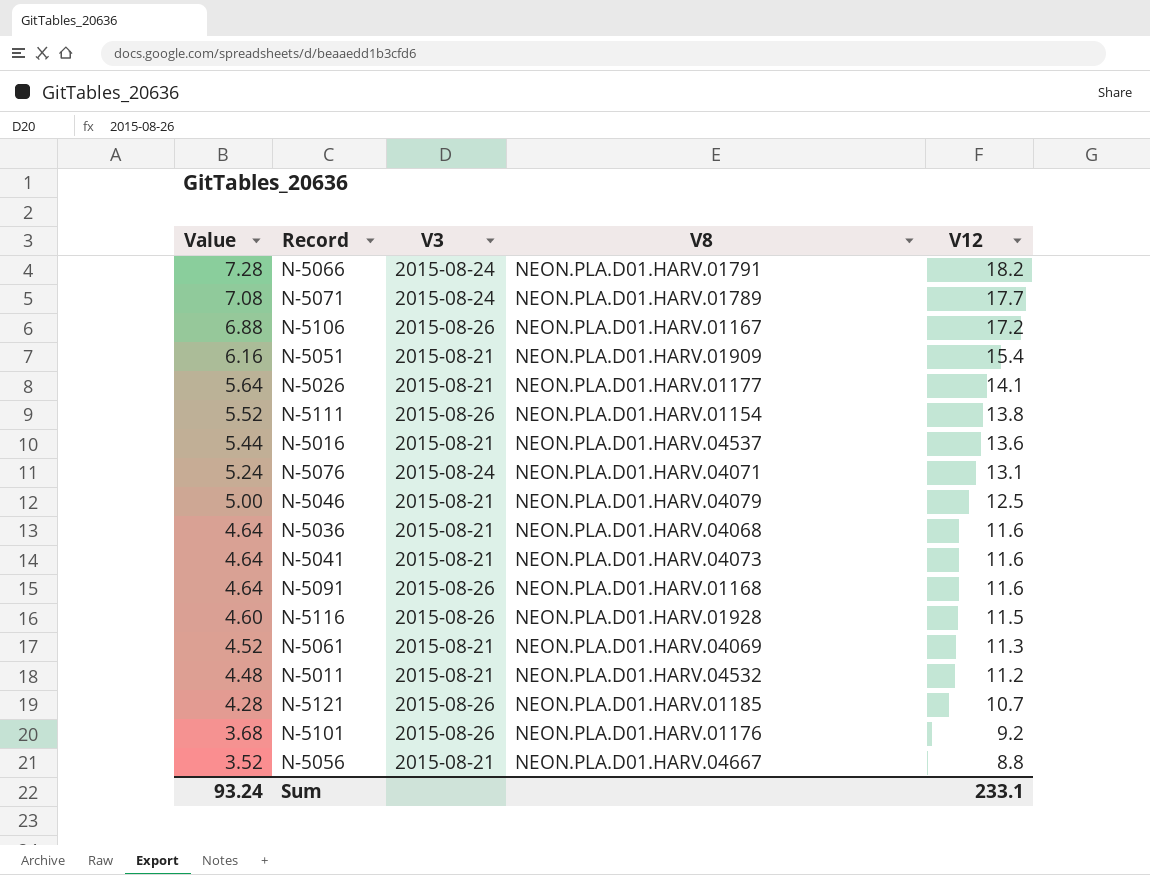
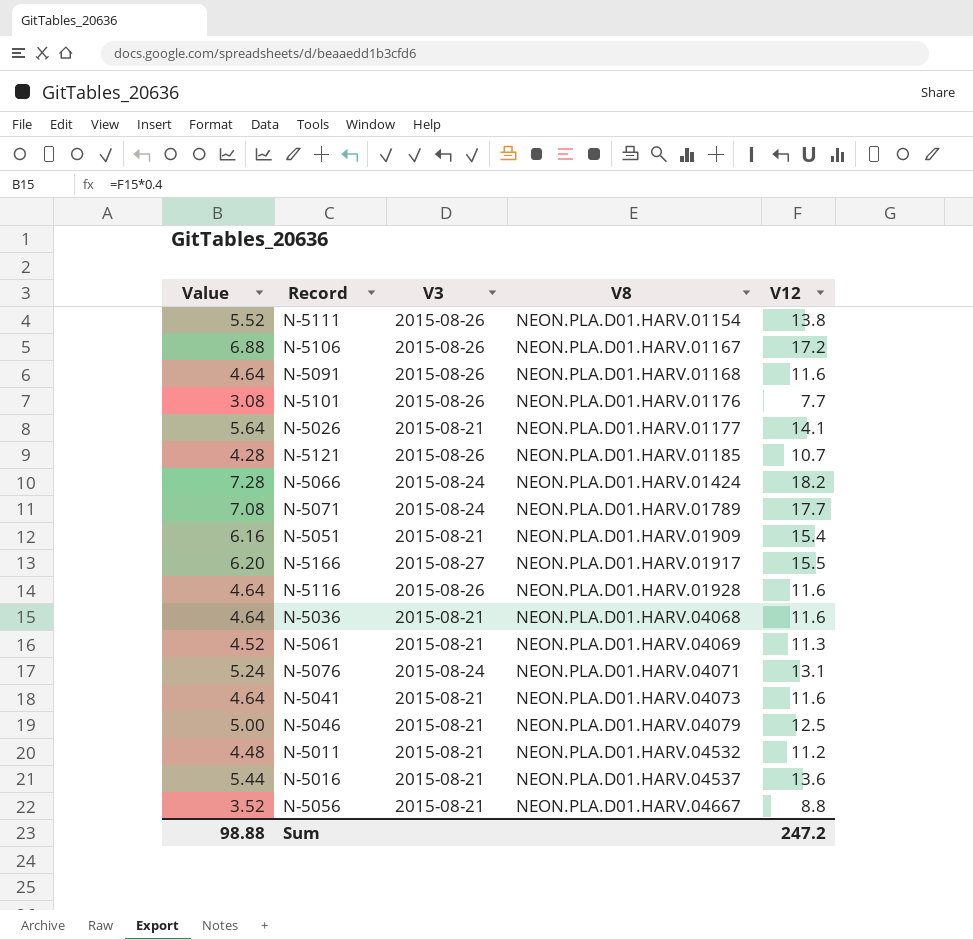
row order: Value descending -> V8 ascending
N-5101 | Value: 3.68 -> 3.08
N-5101 | V12: 9.2 -> 7.7
N-5066 | V8: NEON.PLA.D01.HARV.01791 -> NEON.PLA.D01.HARV.01424
row N-5166: none -> 6.20 | 2015-08-27 | NEON.PLA.D01.HARV.01917 | 15.5
N-5116 | Value: 4.60 -> 4.64
N-5116 | V12: 11.5 -> 11.6
Sum | Value: 93.24 -> 98.88
Sum | V12: 233.1 -> 247.2

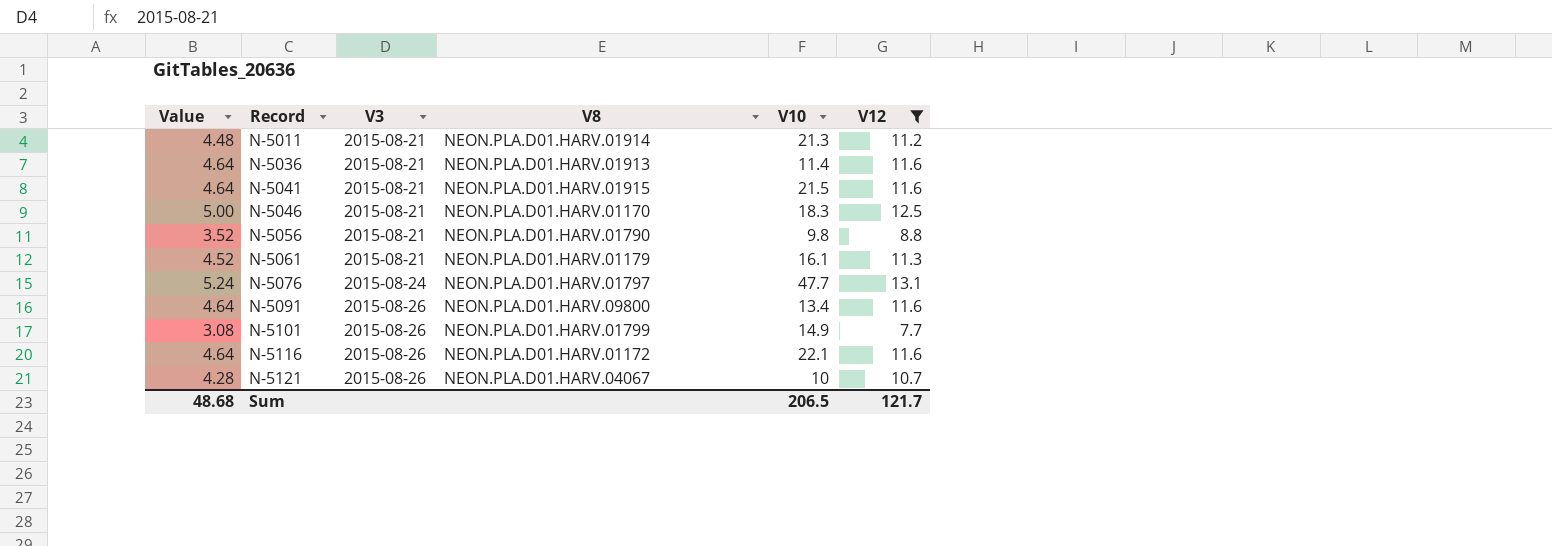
filter: none -> V12 <= 13.1
row order: V8 ascending -> Record ascending
column V10 | position: none -> 5
N-5011 | V8: NEON.PLA.D01.HARV.04532 -> NEON.PLA.D01.HARV.01914
N-5036 | V8: NEON.PLA.D01.HARV.04068 -> NEON.PLA.D01.HARV.01913
N-5041 | V8: NEON.PLA.D01.HARV.04073 -> NEON.PLA.D01.HARV.01915
N-5046 | V8: NEON.PLA.D01.HARV.04079 -> NEON.PLA.D01.HARV.01170
N-5056 | V8: NEON.PLA.D01.HARV.04667 -> NEON.PLA.D01.HARV.01790
N-5061 | V8: NEON.PLA.D01.HARV.04069 -> NEON.PLA.D01.HARV.01179
N-5076 | V8: NEON.PLA.D01.HARV.04071 -> NEON.PLA.D01.HARV.01797
N-5091 | V8: NEON.PLA.D01.HARV.01168 -> NEON.PLA.D01.HARV.09800
N-5101 | V8: NEON.PLA.D01.HARV.01176 -> NEON.PLA.D01.HARV.01799
N-5116 | V8: NEON.PLA.D01.HARV.01928 -> NEON.PLA.D01.HARV.01172
N-5121 | V8: NEON.PLA.D01.HARV.01185 -> NEON.PLA.D01.HARV.04067
Sum | Value: 98.88 -> 48.68
Sum | V12: 247.2 -> 121.7

